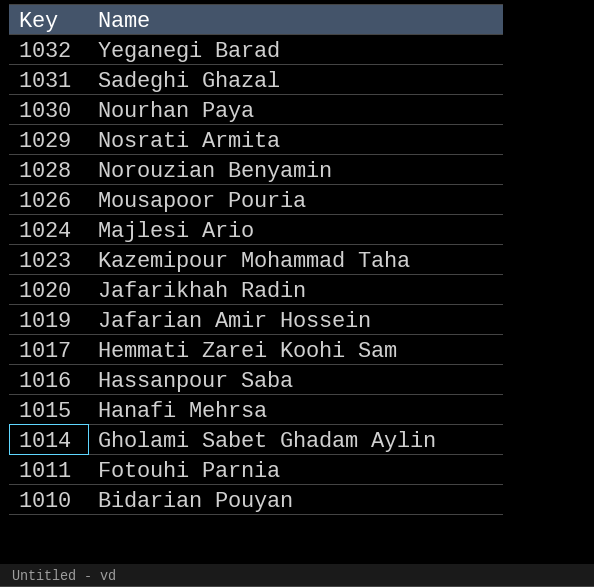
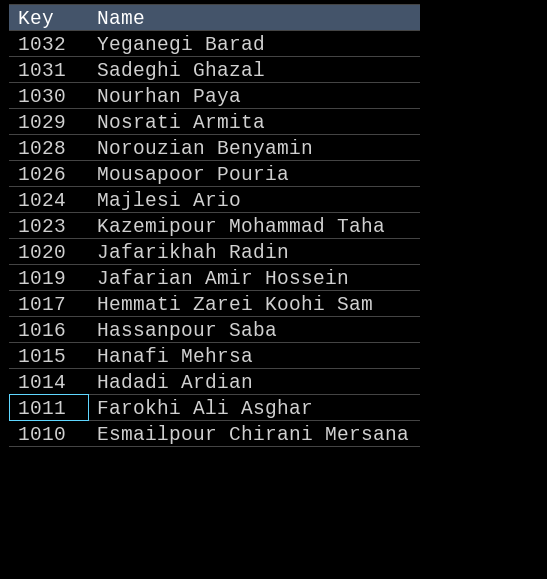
1014 | Name: Gholami Sabet Ghadam Aylin -> Hadadi Ardian
1011 | Name: Fotouhi Parnia -> Farokhi Ali Asghar
1010 | Name: Bidarian Pouyan -> Esmailpour Chirani Mersana

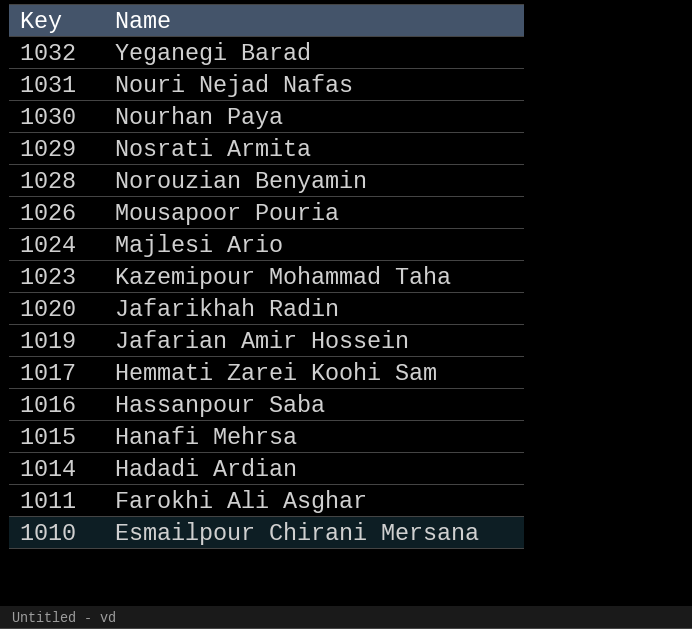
1031 | Name: Sadeghi Ghazal -> Nouri Nejad Nafas

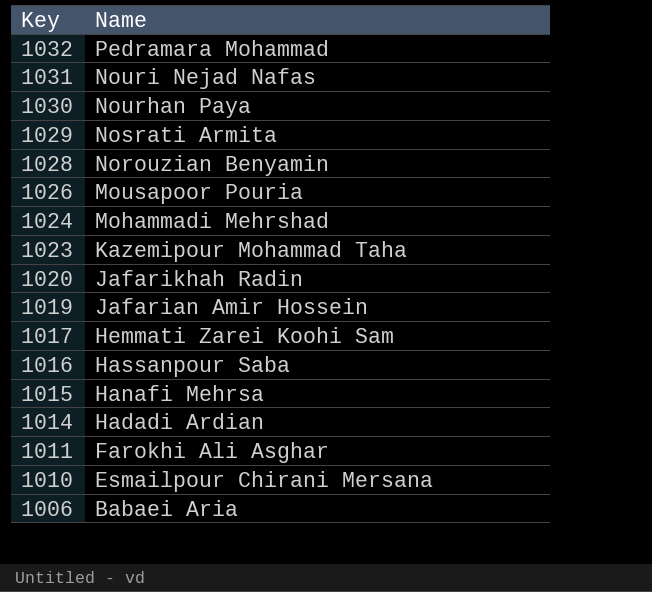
1032 | Name: Yeganegi Barad -> Pedramara Mohammad
1024 | Name: Majlesi Ario -> Mohammadi Mehrshad
row 1006: none -> Babaei Aria

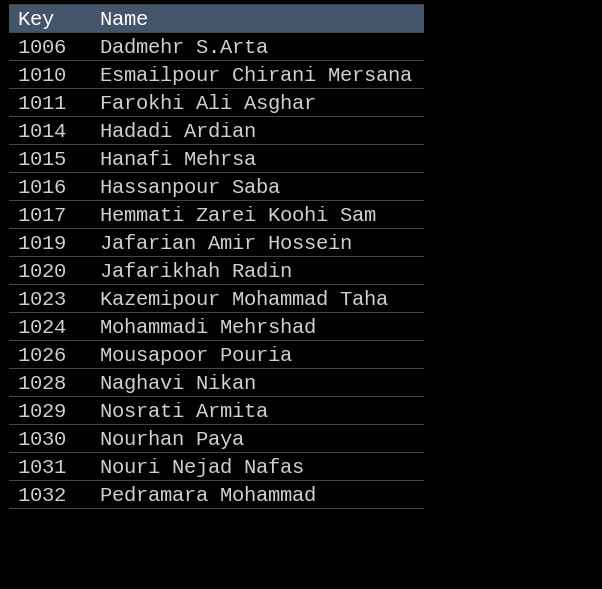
row order: Key descending -> Key ascending
1006 | Name: Babaei Aria -> Dadmehr S.Arta
1028 | Name: Norouzian Benyamin -> Naghavi Nikan

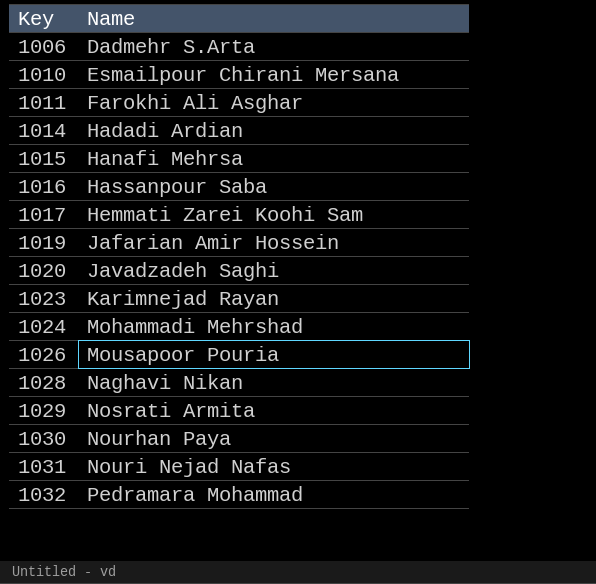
1020 | Name: Jafarikhah Radin -> Javadzadeh Saghi
1023 | Name: Kazemipour Mohammad Taha -> Karimnejad Rayan

